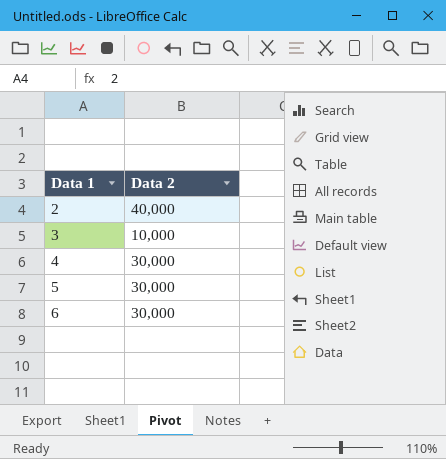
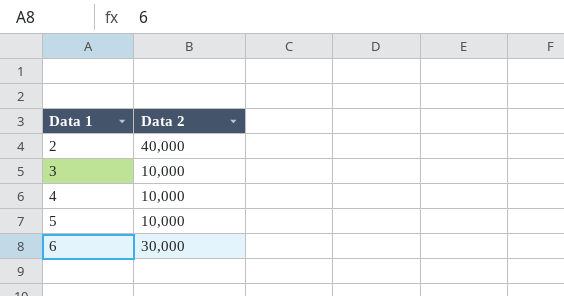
4 | Data 2: 30,000 -> 10,000
5 | Data 2: 30,000 -> 10,000

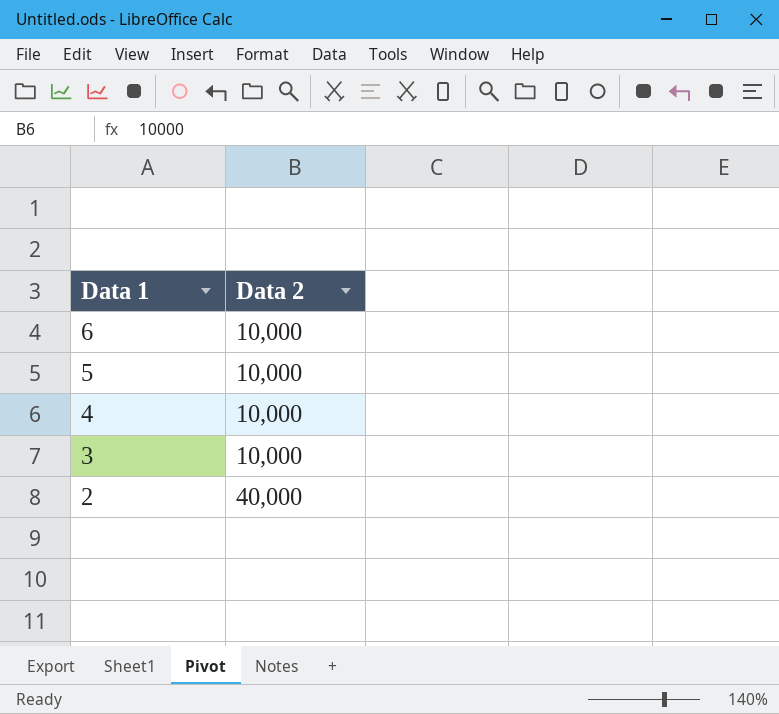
row order: Data 1 ascending -> Data 1 descending
6 | Data 2: 30,000 -> 10,000

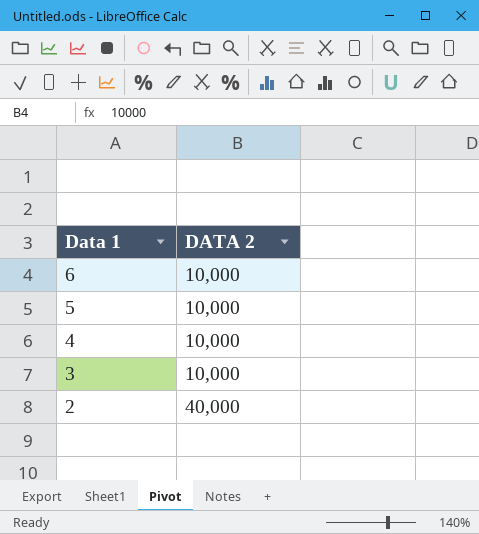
column name: Data 2 -> DATA 2

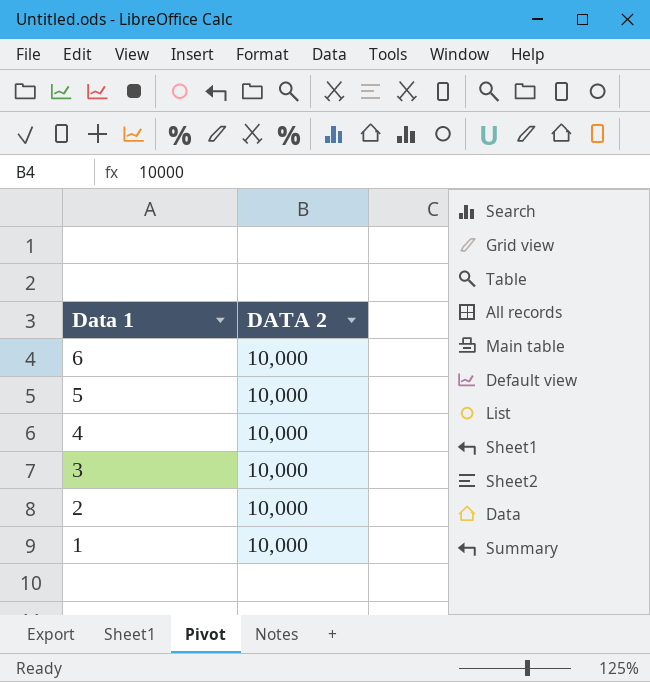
2 | DATA 2: 40,000 -> 10,000
row 1: none -> 10,000

